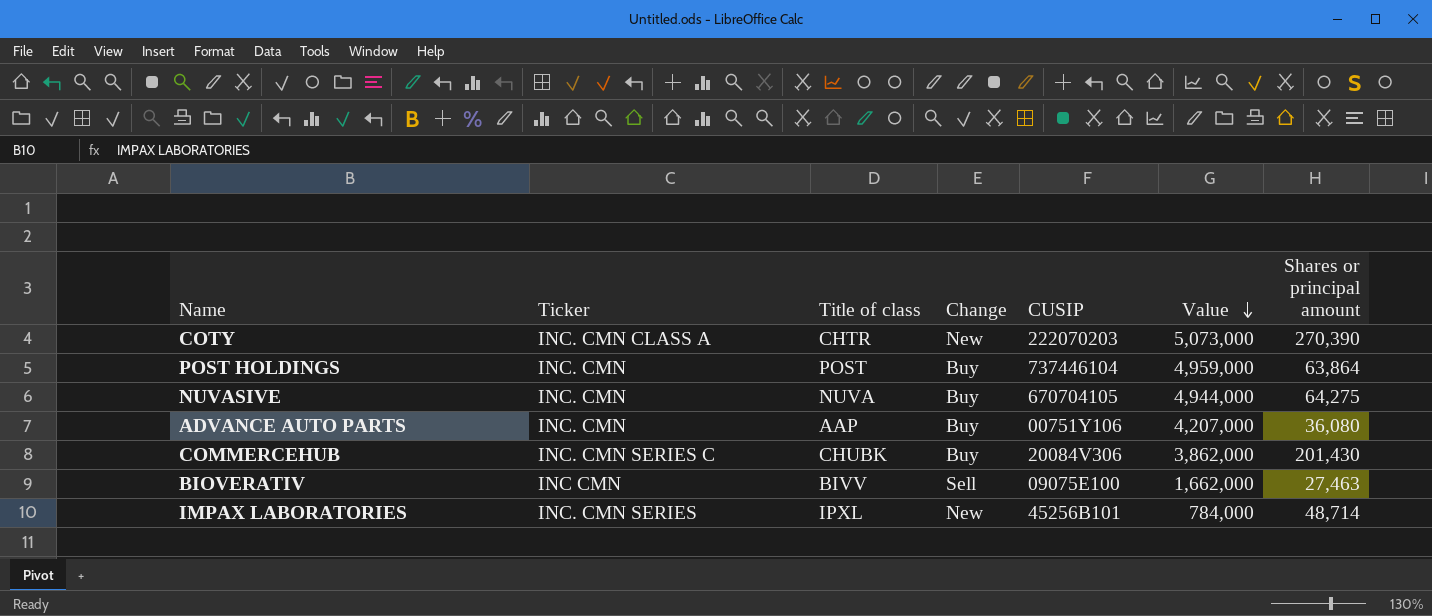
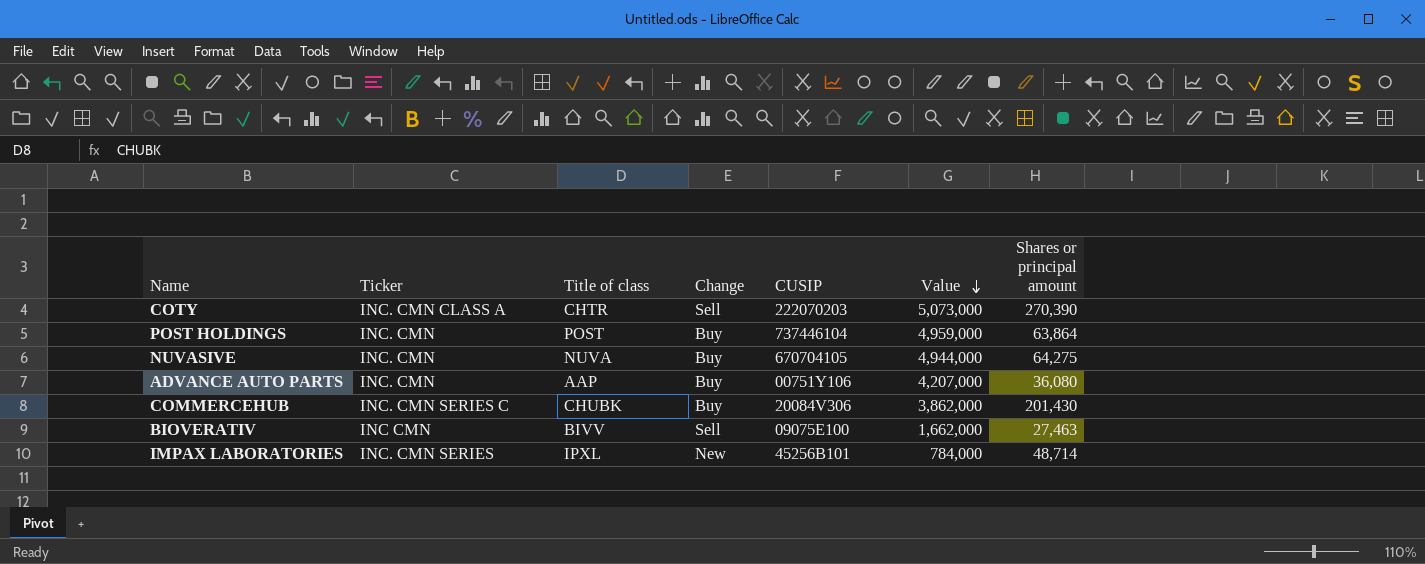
COTY | Change: New -> Sell

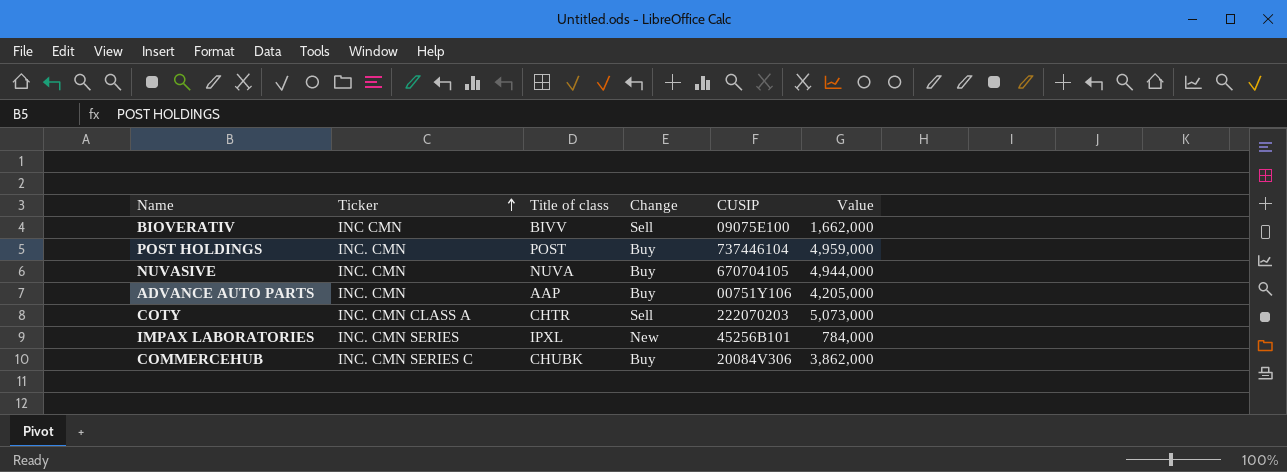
row order: Value descending -> Ticker ascending
column Shares or principal amount | position: 7 -> none
ADVANCE AUTO PARTS | Value: 4,207,000 -> 4,205,000

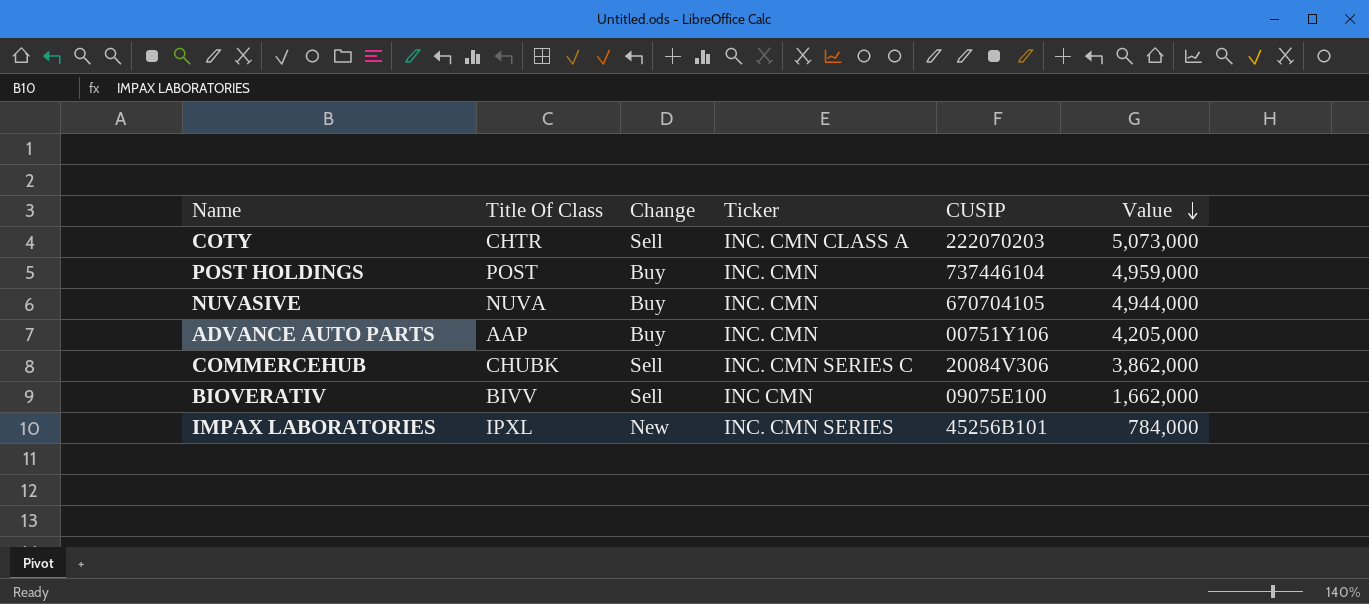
row order: Ticker ascending -> Value descending
column name: Title of class -> Title Of Class
column Ticker | position: 2 -> 4
COMMERCEHUB | Change: Buy -> Sell

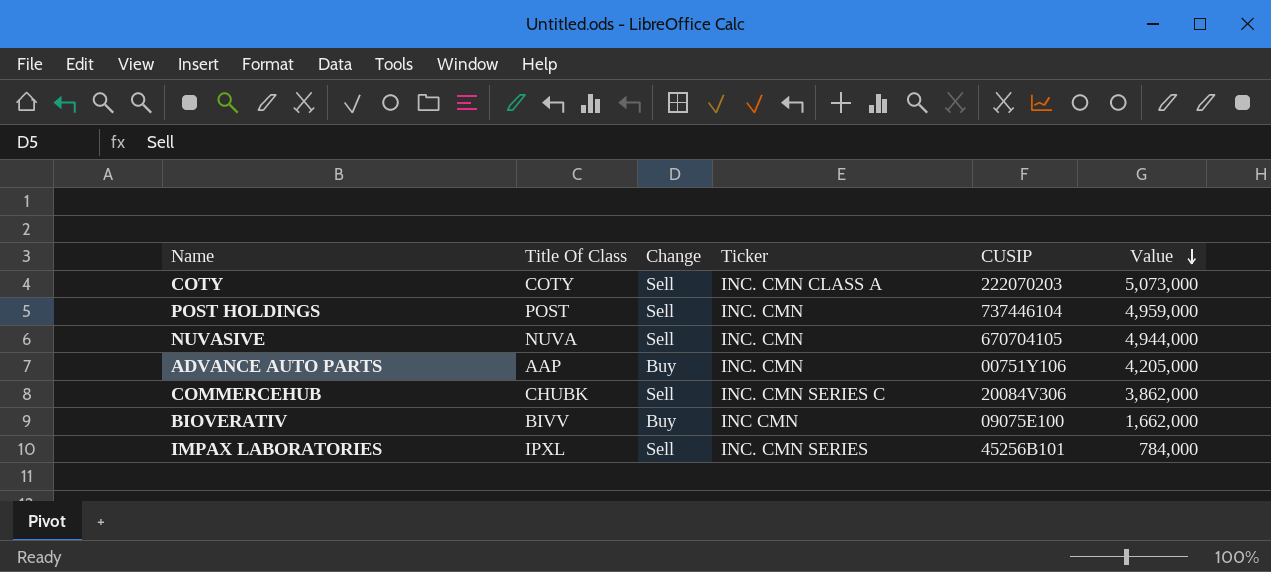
COTY | Title Of Class: CHTR -> COTY
POST HOLDINGS | Change: Buy -> Sell
NUVASIVE | Change: Buy -> Sell
BIOVERATIV | Change: Sell -> Buy
IMPAX LABORATORIES | Change: New -> Sell

